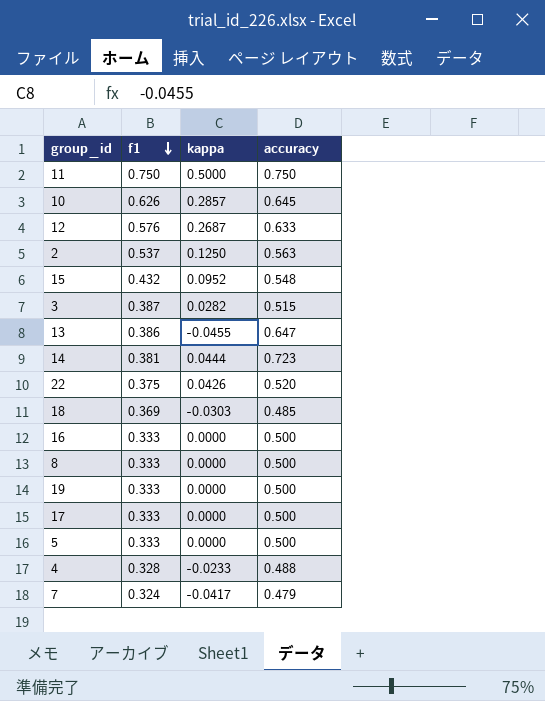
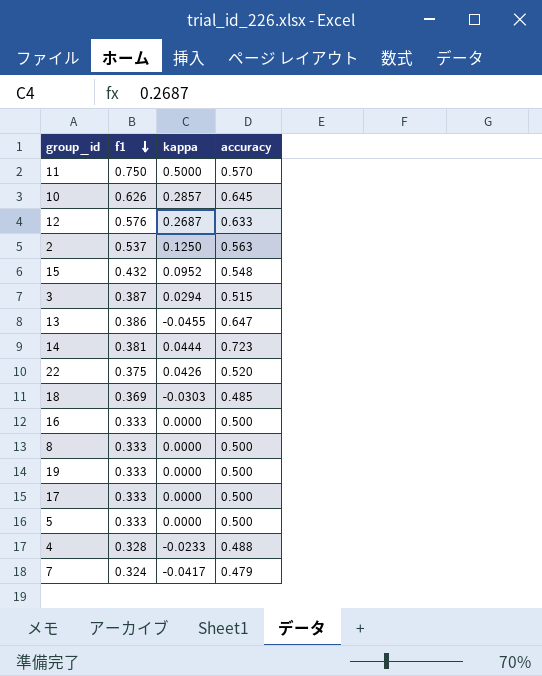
11 | accuracy: 0.750 -> 0.570
3 | kappa: 0.0282 -> 0.0294

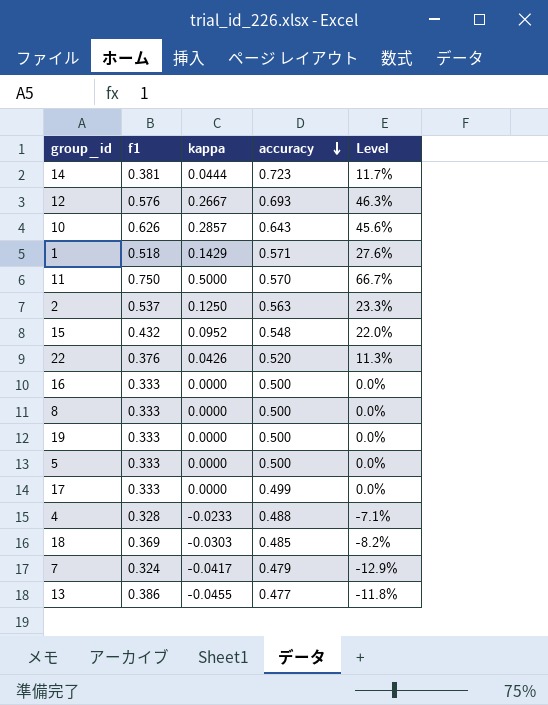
row order: f1 descending -> accuracy descending
column Level | formula: none -> [kappa] / [f1]
row 3: 0.387 | 0.0294 | 0.515 -> none
12 | kappa: 0.2687 -> 0.2667
12 | accuracy: 0.633 -> 0.693
10 | accuracy: 0.645 -> 0.643
row 1: none -> 0.518 | 0.1429 | 0.571 | 27.6%
22 | f1: 0.375 -> 0.376
17 | accuracy: 0.500 -> 0.499
13 | accuracy: 0.647 -> 0.477

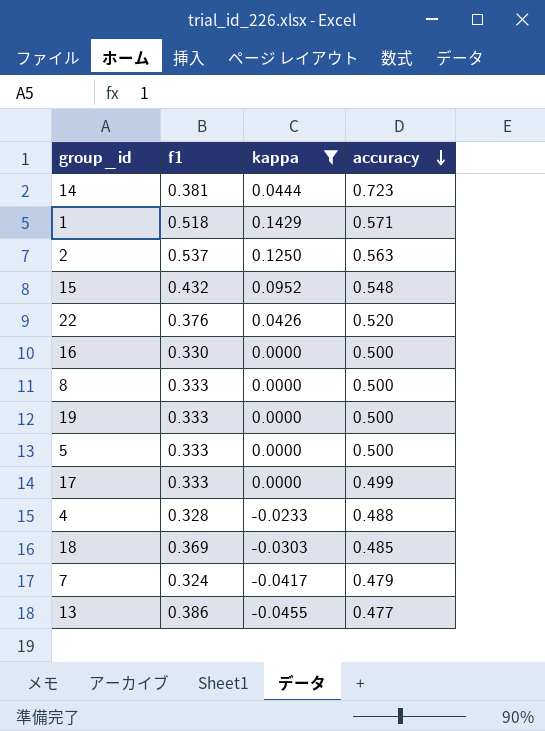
filter: none -> kappa <= 0.1429
column Level | formula: [kappa] / [f1] -> none
16 | f1: 0.333 -> 0.330

